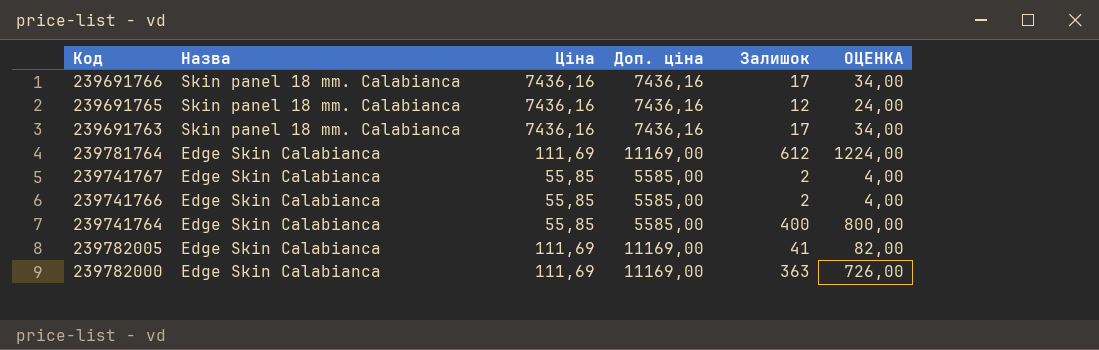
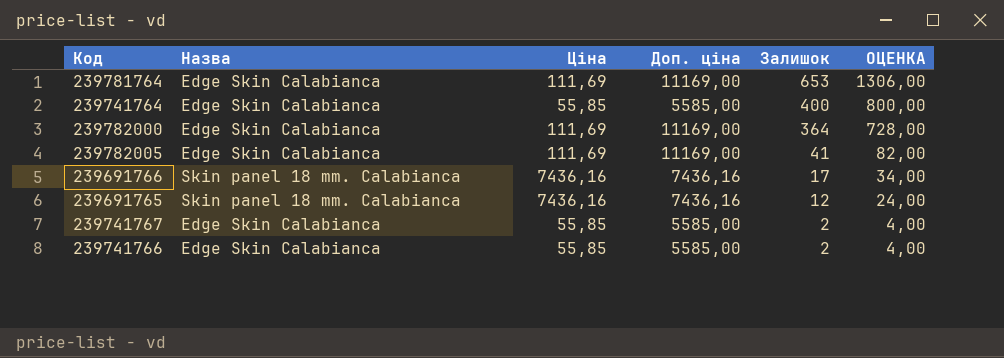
row order: Назва descending -> Залишок descending
row 239691763: Skin panel 18 mm. Calabianca | 7436,16 | 7436,16 | 17 | 34,00 -> none
239781764 | Залишок: 612 -> 653
239781764 | ОЦЕНКА: 1224,00 -> 1306,00
239782000 | Залишок: 363 -> 364
239782000 | ОЦЕНКА: 726,00 -> 728,00

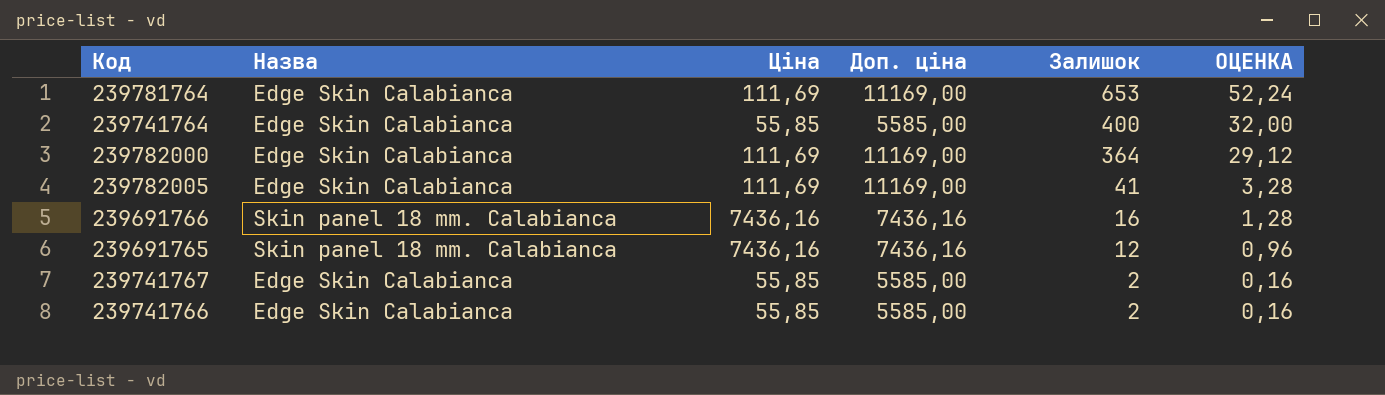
column ОЦЕНКА | formula: [Залишок] * 2 -> [Залишок] * 0,08
239691766 | Залишок: 17 -> 16

